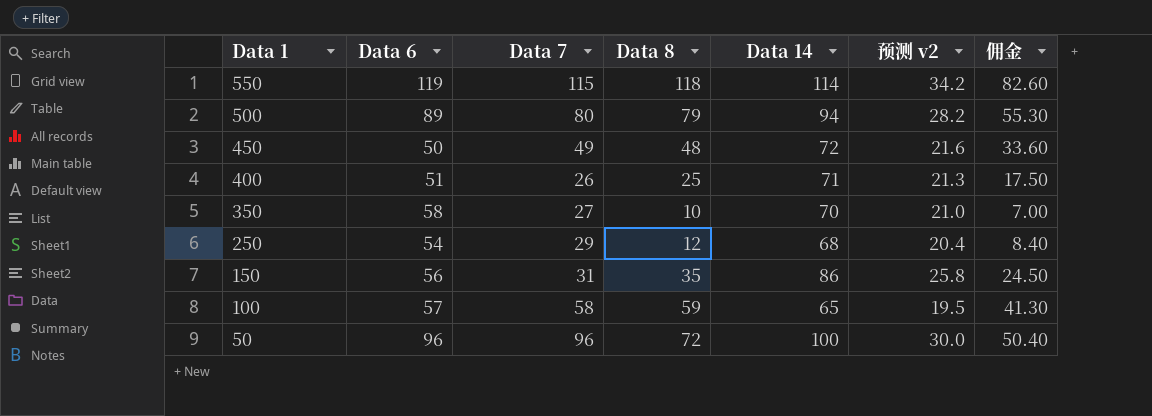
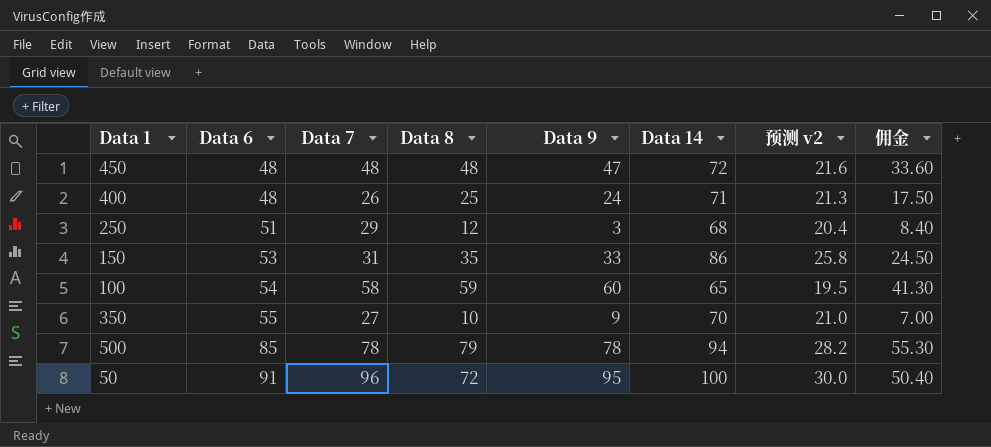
row order: Data 1 descending -> Data 6 ascending
column Data 9 | position: none -> 5
row 550: 119 | 115 | 118 | 114 | 34.2 | 82.60 -> none
450 | Data 6: 50 -> 48
450 | Data 7: 49 -> 48
400 | Data 6: 51 -> 48
250 | Data 6: 54 -> 51
150 | Data 6: 56 -> 53
100 | Data 6: 57 -> 54
350 | Data 6: 58 -> 55
500 | Data 6: 89 -> 85
500 | Data 7: 80 -> 78
50 | Data 6: 96 -> 91

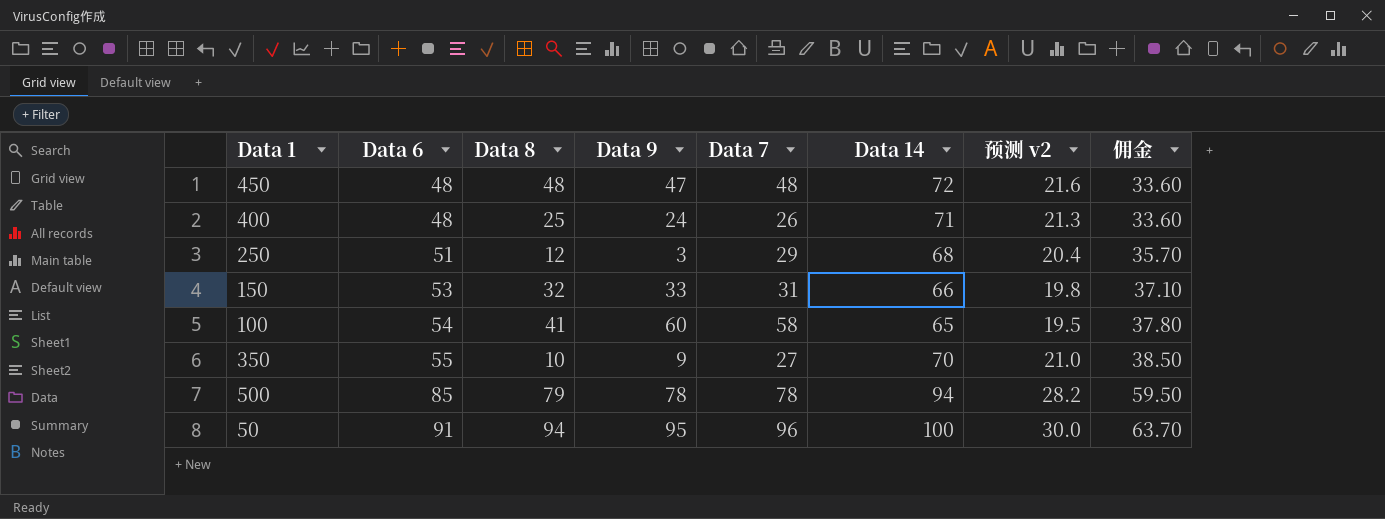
column Data 7 | position: 3 -> 5
column 佣金 | formula: [Data 8] * 0.7 -> [Data 6] * 0.7
150 | Data 8: 35 -> 32
150 | Data 14: 86 -> 66
150 | 预测 v2: 25.8 -> 19.8
100 | Data 8: 59 -> 41
50 | Data 8: 72 -> 94

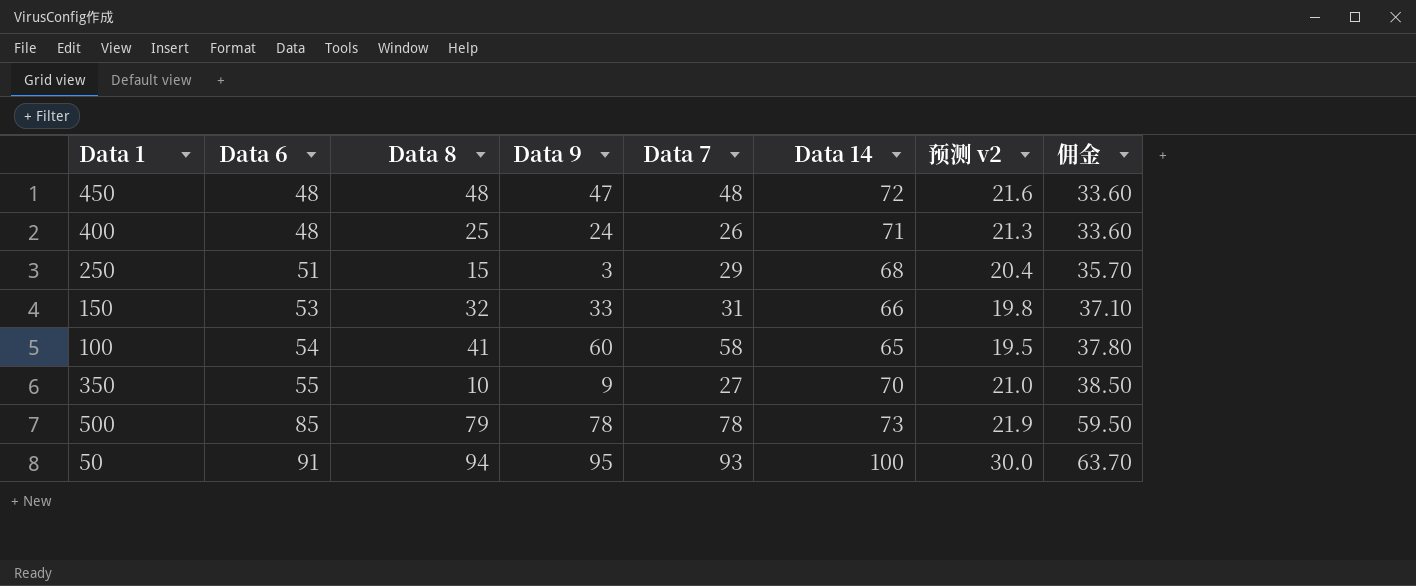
250 | Data 8: 12 -> 15
500 | Data 14: 94 -> 73
500 | 预测 v2: 28.2 -> 21.9
50 | Data 7: 96 -> 93

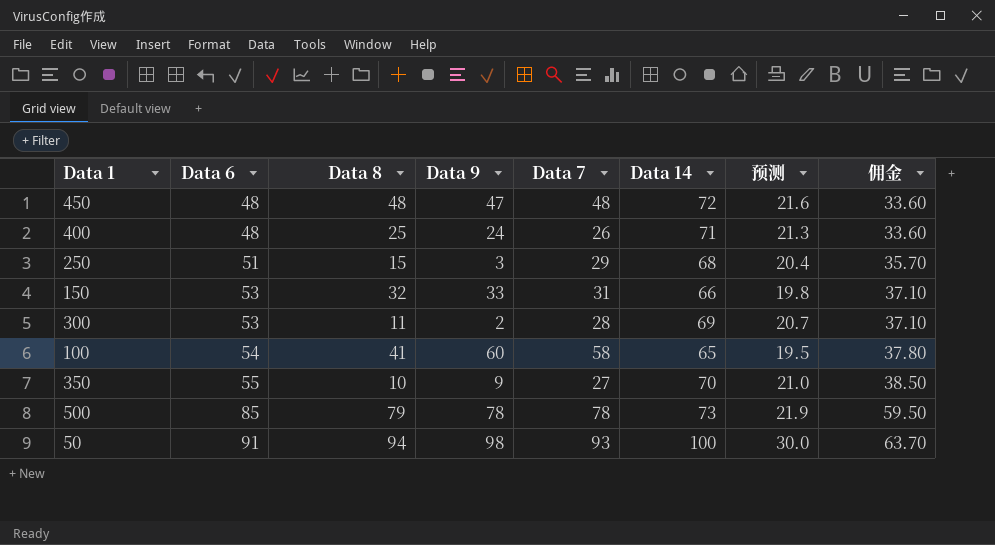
column name: 预测 v2 -> 预测
row 300: none -> 53 | 11 | 2 | 28 | 69 | 20.7 | 37.10
50 | Data 9: 95 -> 98

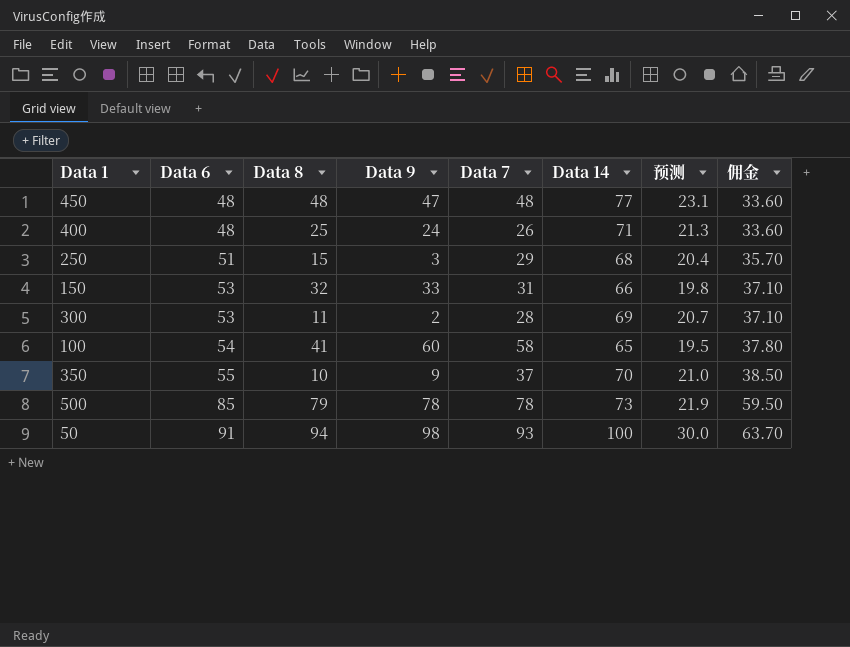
450 | Data 14: 72 -> 77
450 | 预测: 21.6 -> 23.1
350 | Data 7: 27 -> 37

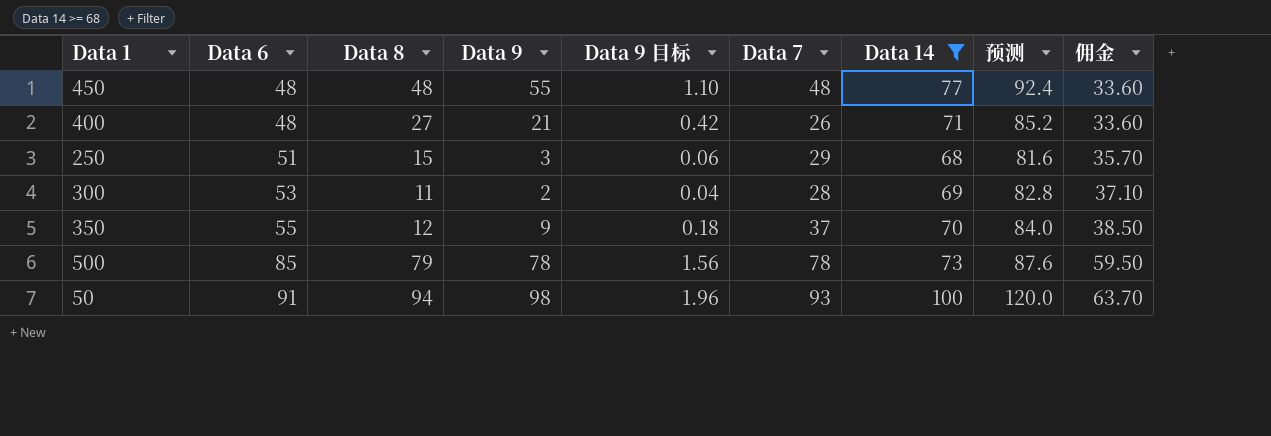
filter: none -> Data 14 >= 68
column Data 9 目标 | formula: none -> [Data 9] * 0.02
column 预测 | formula: [Data 14] * 0.3 -> [Data 14] * 1.2
450 | Data 9: 47 -> 55
400 | Data 8: 25 -> 27
400 | Data 9: 24 -> 21
350 | Data 8: 10 -> 12

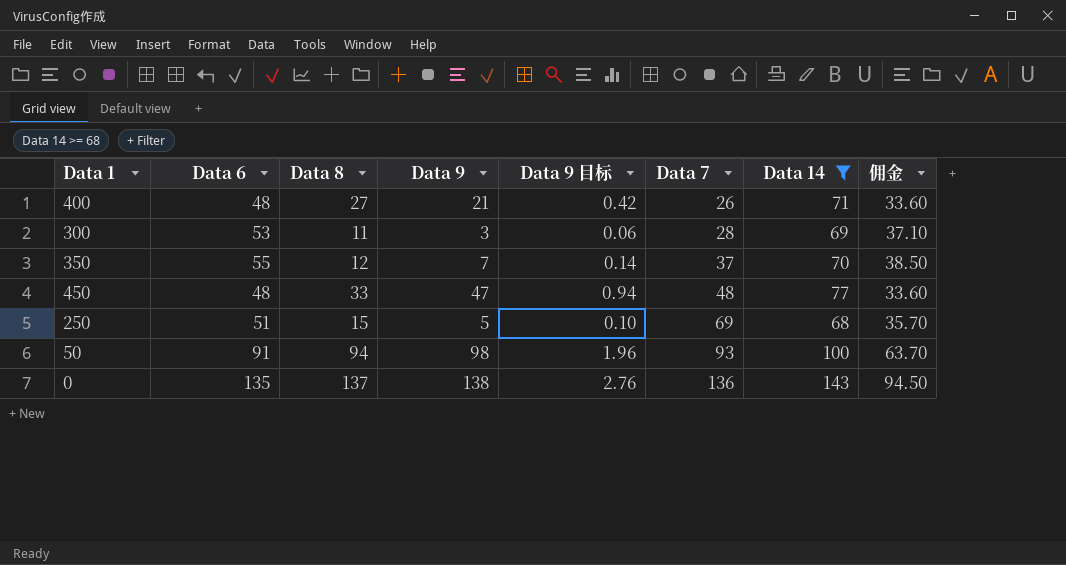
row order: Data 6 ascending -> Data 7 ascending
column 预测 | formula: [Data 14] * 1.2 -> none
row 500: 85 | 79 | 78 | 1.56 | 78 | 73 | 87.6 | 59.50 -> none
300 | Data 9: 2 -> 3
300 | Data 9 目标: 0.04 -> 0.06
350 | Data 9: 9 -> 7
350 | Data 9 目标: 0.18 -> 0.14
450 | Data 8: 48 -> 33
450 | Data 9: 55 -> 47
450 | Data 9 目标: 1.10 -> 0.94
250 | Data 9: 3 -> 5
250 | Data 9 目标: 0.06 -> 0.10
250 | Data 7: 29 -> 69
row 0: none -> 135 | 137 | 138 | 2.76 | 136 | 143 | 94.50

